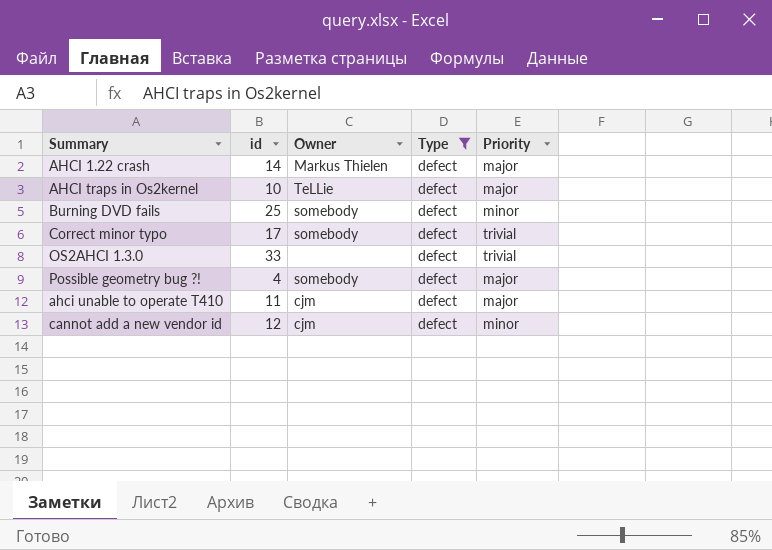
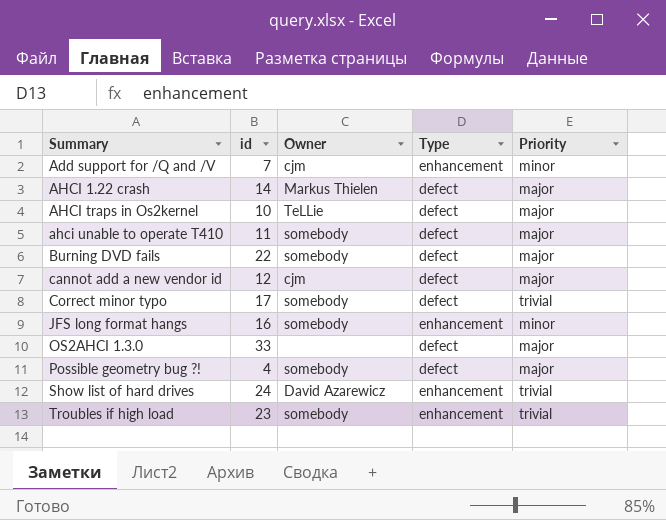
filter: Type = defect -> none
row order: none -> Summary ascending
ahci unable to operate T410 | Owner: cjm -> somebody
Burning DVD fails | id: 25 -> 22
Burning DVD fails | Priority: minor -> major
cannot add a new vendor id | Priority: minor -> major
OS2AHCI 1.3.0 | Priority: trivial -> major

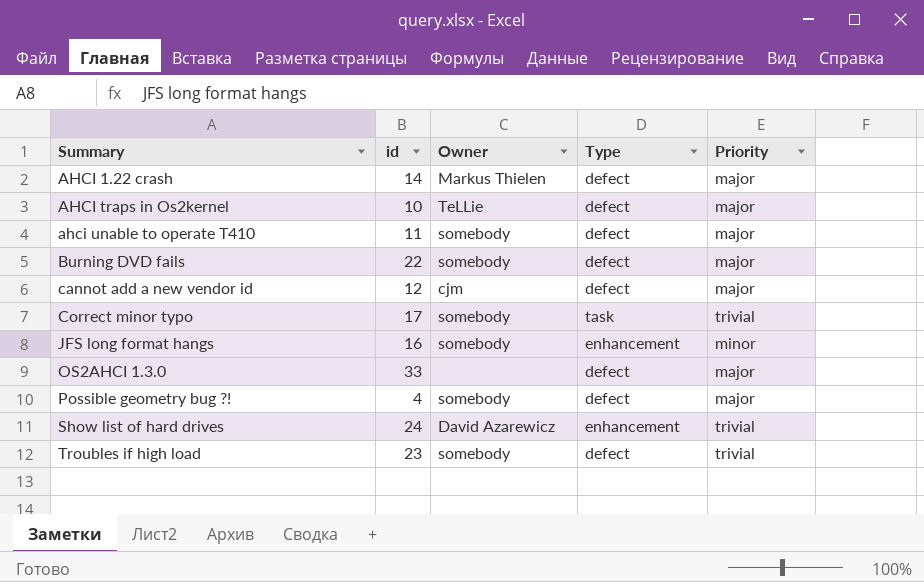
row Add support for /Q and /V: 7 | cjm | enhancement | minor -> none
Correct minor typo | Type: defect -> task
Troubles if high load | Type: enhancement -> defect

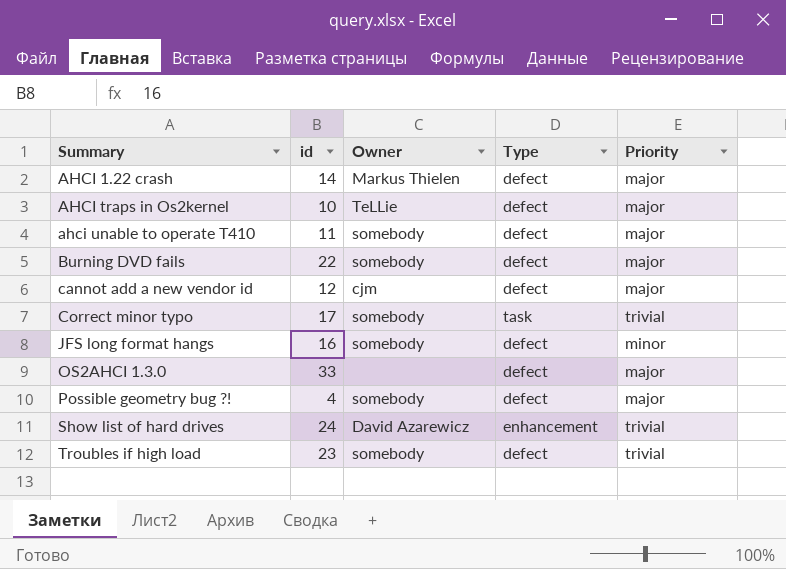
JFS long format hangs | Type: enhancement -> defect

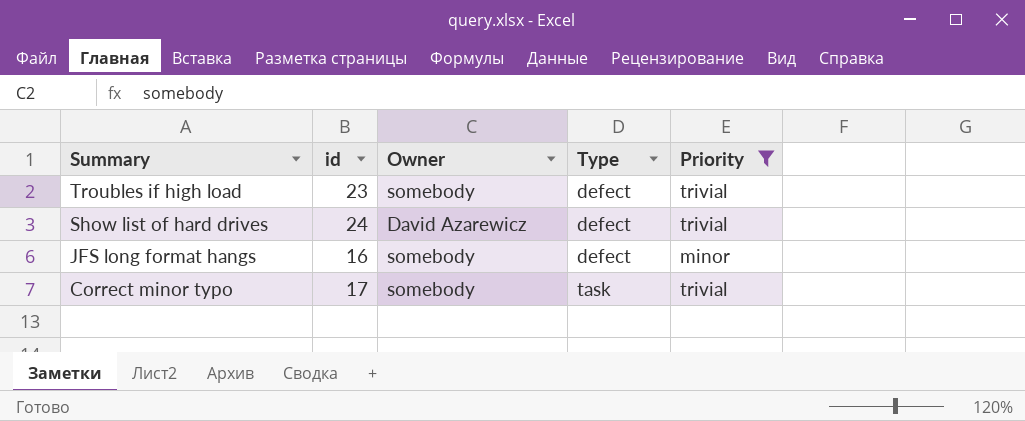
filter: none -> Priority != major
row order: Summary ascending -> Summary descending
Show list of hard drives | Type: enhancement -> defect

